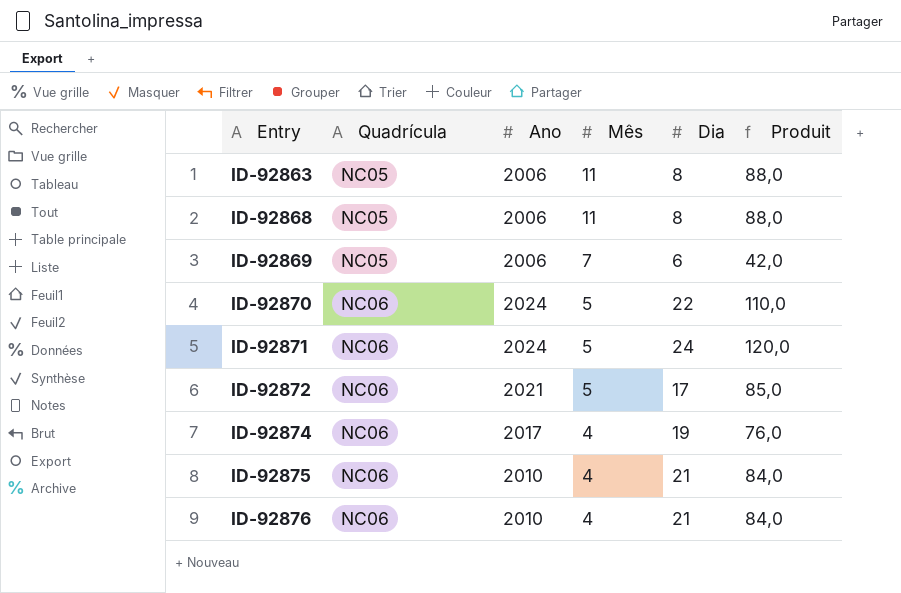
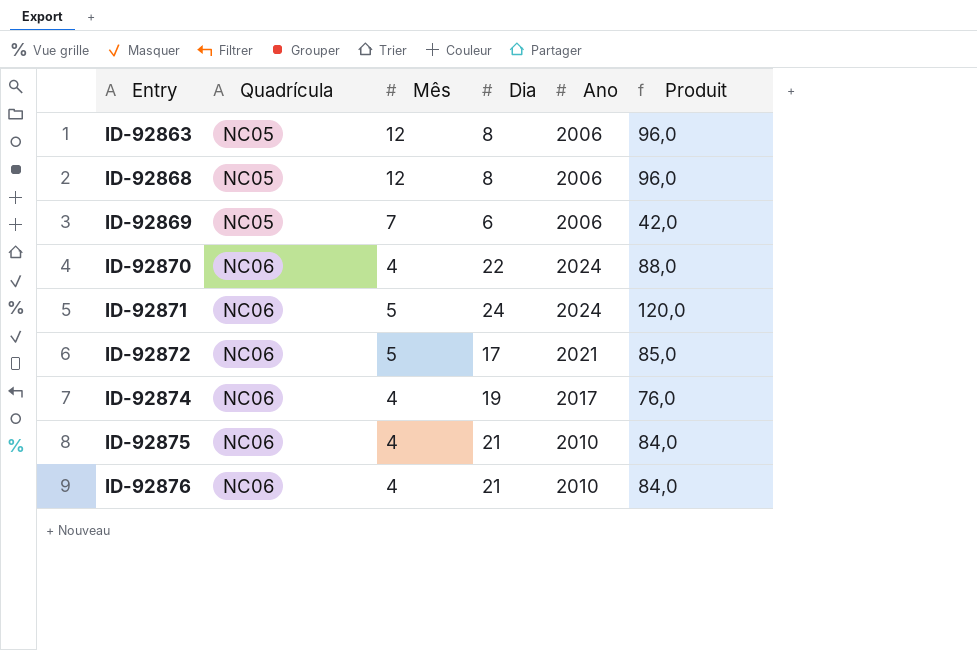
column Ano | position: 3 -> 5
ID-92863 | Mês: 11 -> 12
ID-92863 | Produit: 88,0 -> 96,0
ID-92868 | Mês: 11 -> 12
ID-92868 | Produit: 88,0 -> 96,0
ID-92870 | Mês: 5 -> 4
ID-92870 | Produit: 110,0 -> 88,0

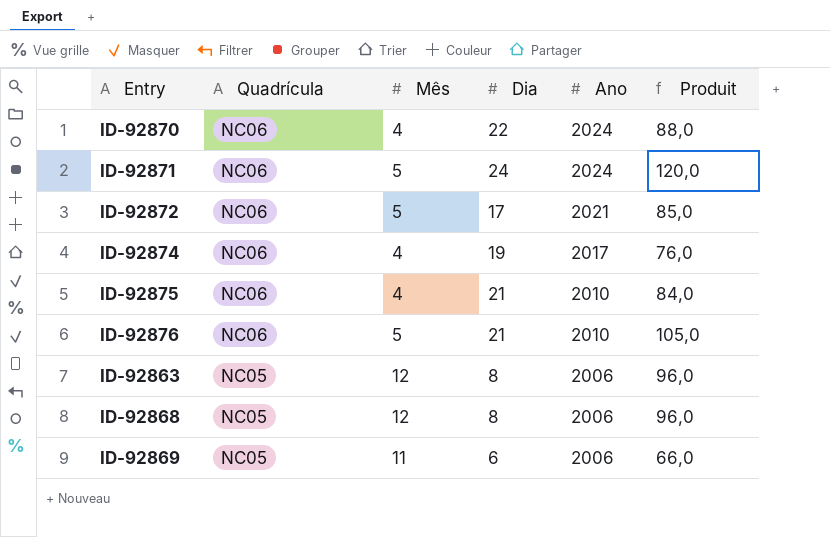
row order: Entry ascending -> Quadrícula descending
ID-92876 | Mês: 4 -> 5
ID-92876 | Produit: 84,0 -> 105,0
ID-92869 | Mês: 7 -> 11
ID-92869 | Produit: 42,0 -> 66,0

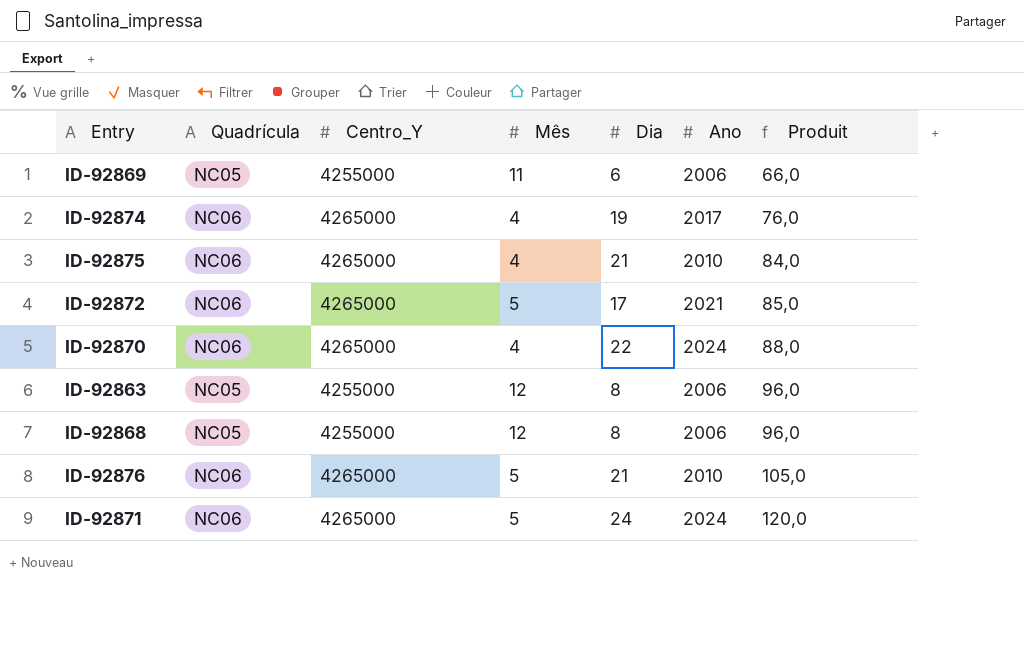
row order: Quadrícula descending -> Produit ascending
column Centro_Y | position: none -> 3

